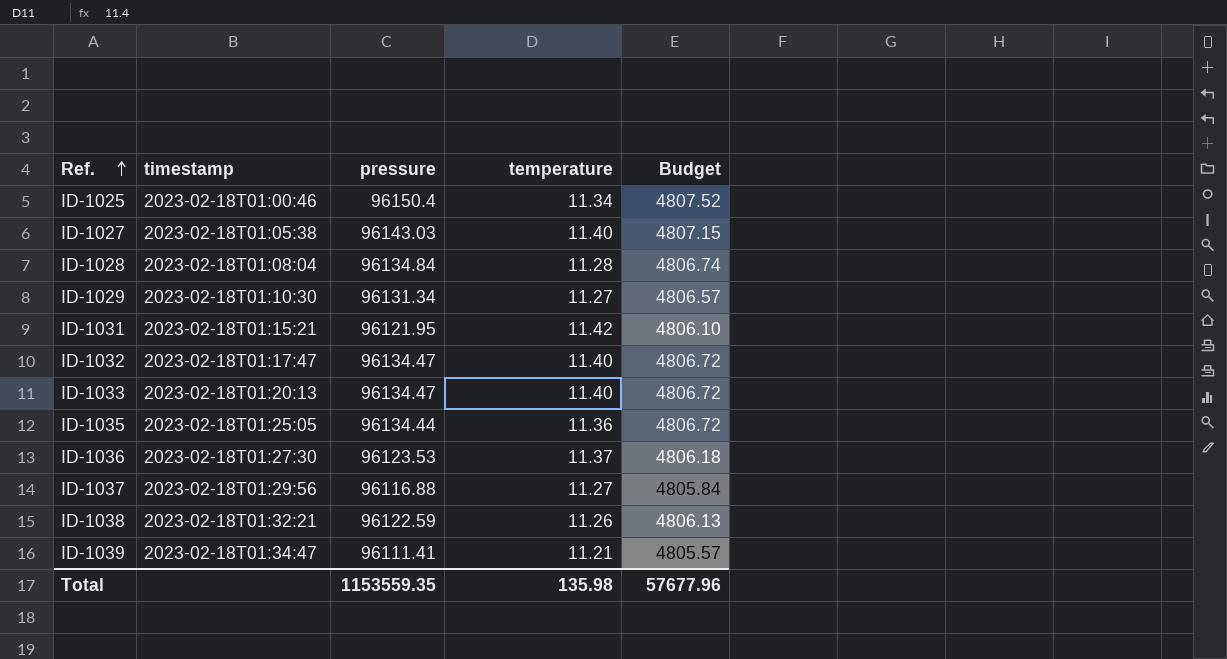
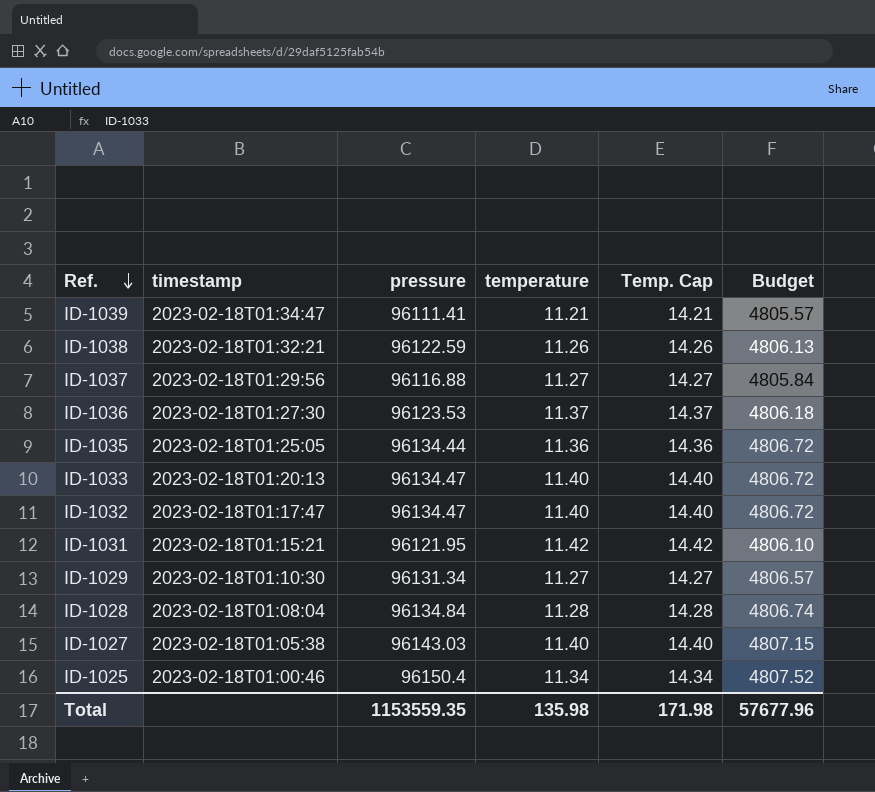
row order: Ref. ascending -> Ref. descending
column Temp. Cap | formula: none -> [temperature] + 3

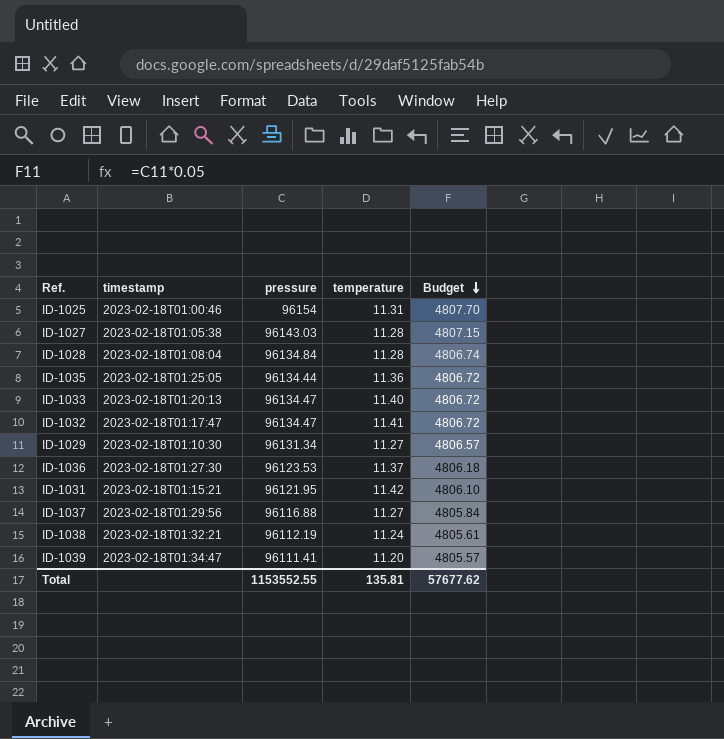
row order: Ref. descending -> Budget descending
column Temp. Cap | formula: [temperature] + 3 -> none
ID-1025 | pressure: 96150.4 -> 96154
ID-1025 | temperature: 11.34 -> 11.31
ID-1025 | Budget: 4807.52 -> 4807.70
ID-1027 | temperature: 11.40 -> 11.28
ID-1032 | temperature: 11.40 -> 11.41
ID-1038 | pressure: 96122.59 -> 96112.19
ID-1038 | temperature: 11.26 -> 11.24
ID-1038 | Budget: 4806.13 -> 4805.61
ID-1039 | temperature: 11.21 -> 11.20
Total | pressure: 1153559.35 -> 1153552.55
Total | temperature: 135.98 -> 135.81
Total | Budget: 57677.96 -> 57677.62

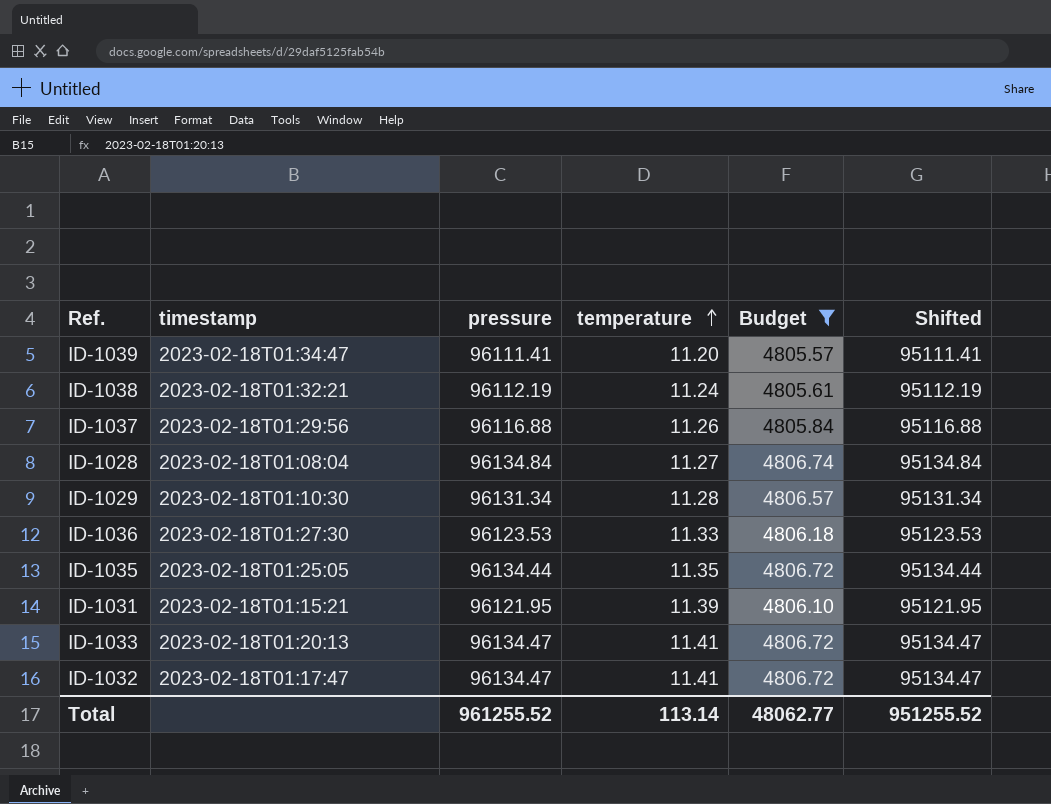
filter: none -> Budget <= 4806.74
row order: Budget descending -> temperature ascending
column Shifted | formula: none -> [pressure] - 1000
ID-1037 | temperature: 11.27 -> 11.26
ID-1028 | temperature: 11.28 -> 11.27
ID-1029 | temperature: 11.27 -> 11.28
ID-1036 | temperature: 11.37 -> 11.33
ID-1035 | temperature: 11.36 -> 11.35
ID-1031 | temperature: 11.42 -> 11.39
ID-1033 | temperature: 11.40 -> 11.41
Total | pressure: 1153552.55 -> 961255.52
Total | temperature: 135.81 -> 113.14
Total | Budget: 57677.62 -> 48062.77

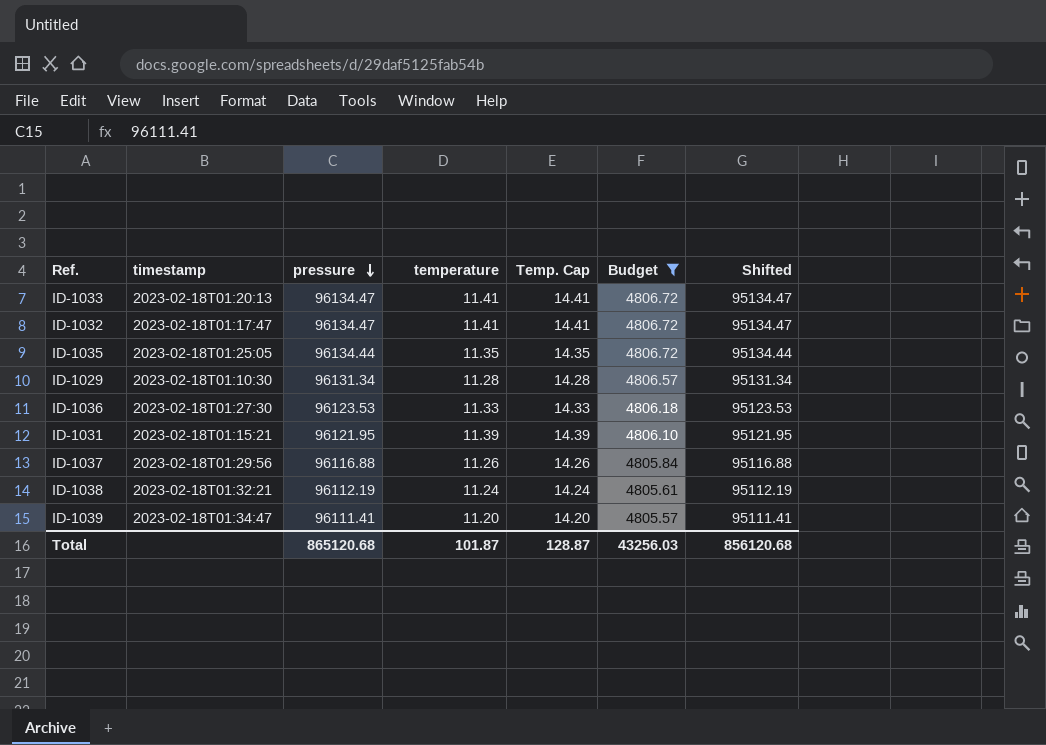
row order: temperature ascending -> pressure descending
column Temp. Cap | formula: none -> [temperature] + 3
row ID-1028: 2023-02-18T01:08:04 | 96134.84 | 11.27 | 4806.74 | 95134.84 -> none
Total | pressure: 961255.52 -> 865120.68
Total | temperature: 113.14 -> 101.87
Total | Budget: 48062.77 -> 43256.03
Total | Shifted: 951255.52 -> 856120.68

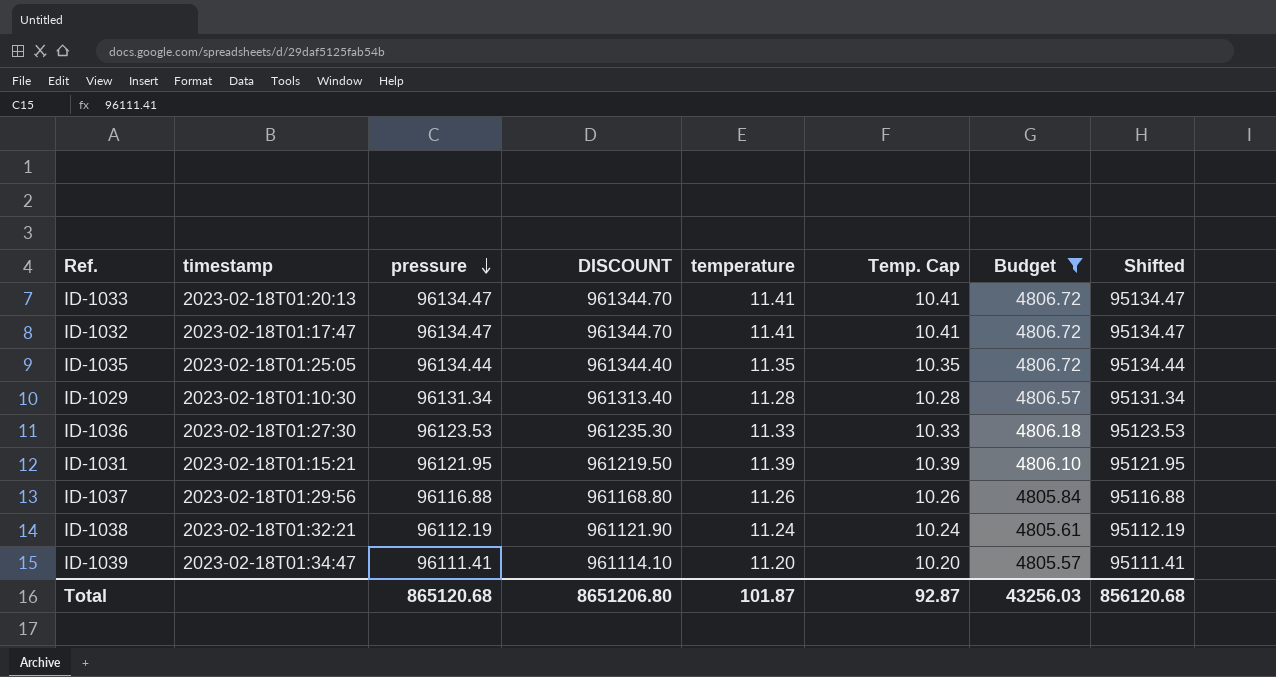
column DISCOUNT | formula: none -> [pressure] * 10
column Temp. Cap | formula: [temperature] + 3 -> [temperature] - 1
Total | Temp. Cap: 128.87 -> 92.87

